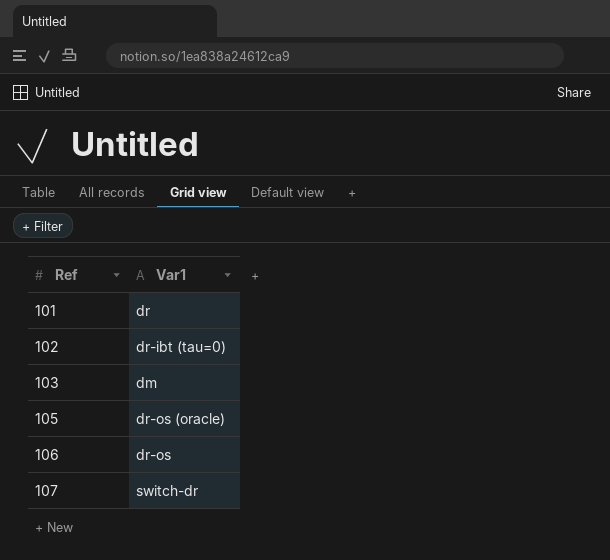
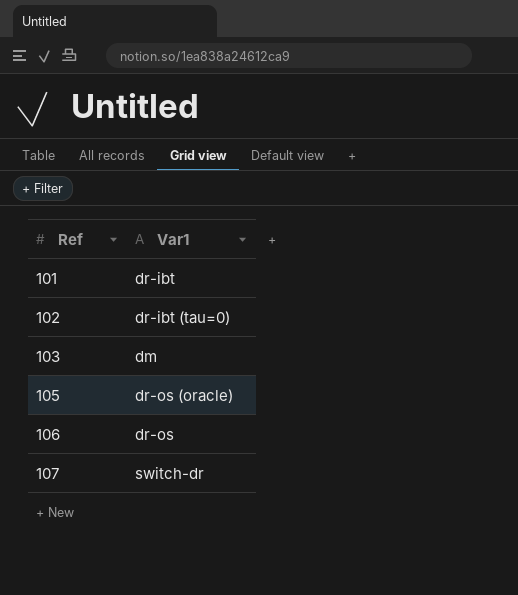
101 | Var1: dr -> dr-ibt

